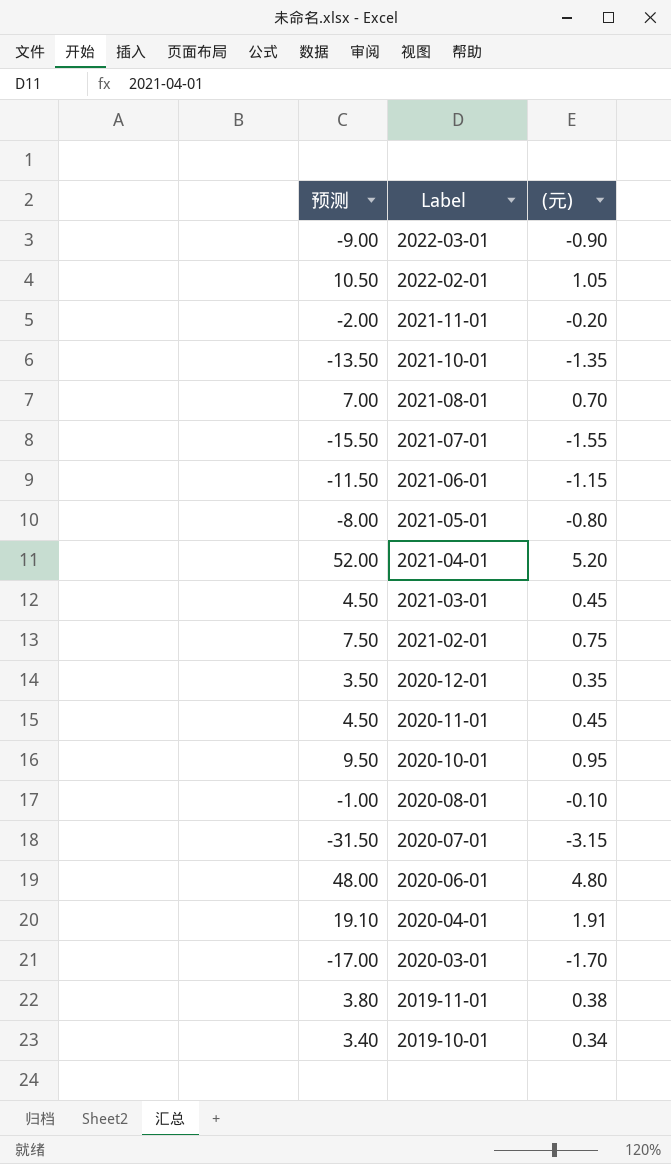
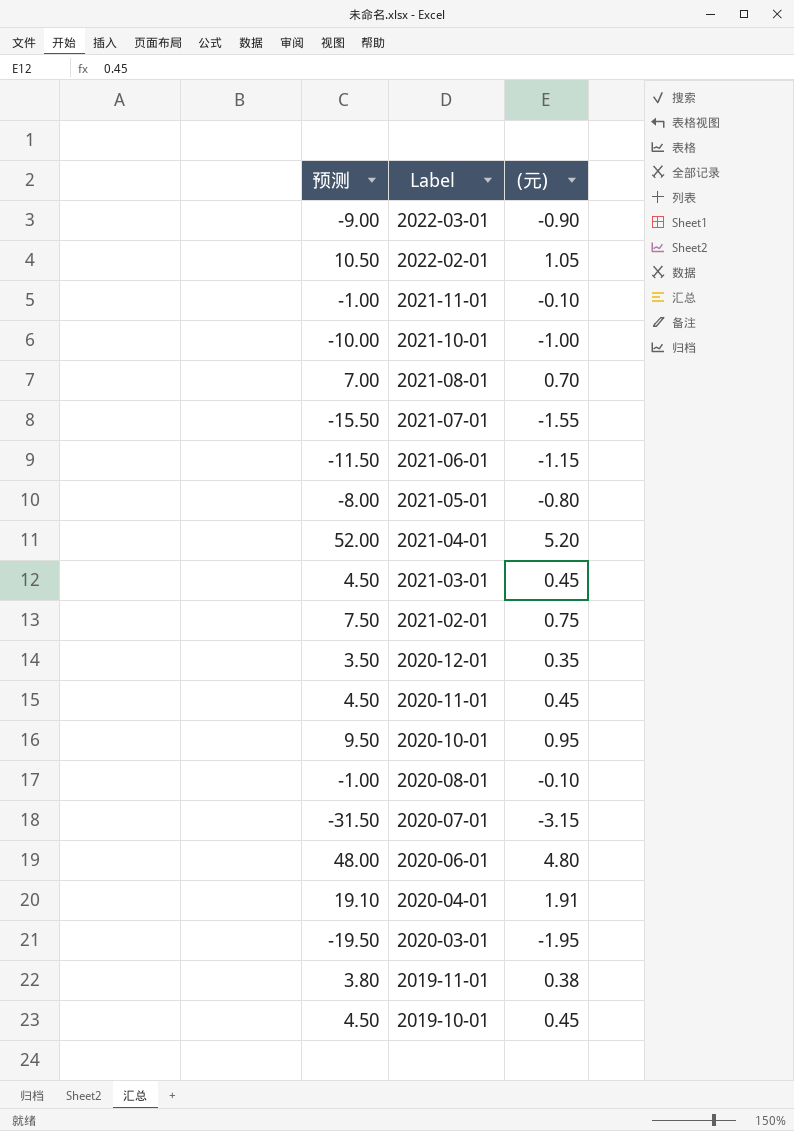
2021-11-01 | 预测: -2.00 -> -1.00
2021-11-01 | (元): -0.20 -> -0.10
2021-10-01 | 预测: -13.50 -> -10.00
2021-10-01 | (元): -1.35 -> -1.00
2020-03-01 | 预测: -17.00 -> -19.50
2020-03-01 | (元): -1.70 -> -1.95
2019-10-01 | 预测: 3.40 -> 4.50
2019-10-01 | (元): 0.34 -> 0.45

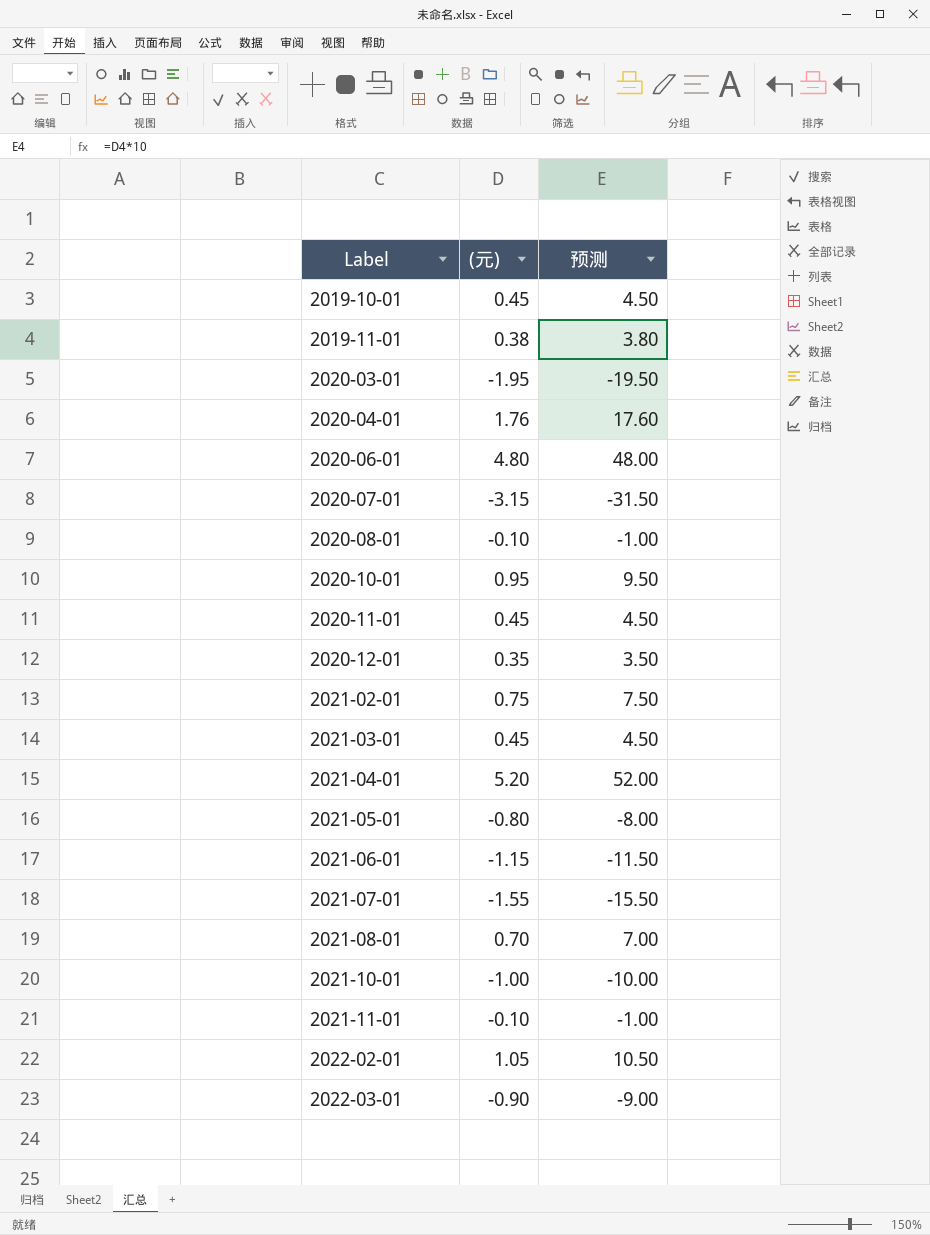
row order: Label descending -> Label ascending
column 预测 | position: 1 -> 3
2020-04-01 | (元): 1.91 -> 1.76
2020-04-01 | 预测: 19.10 -> 17.60

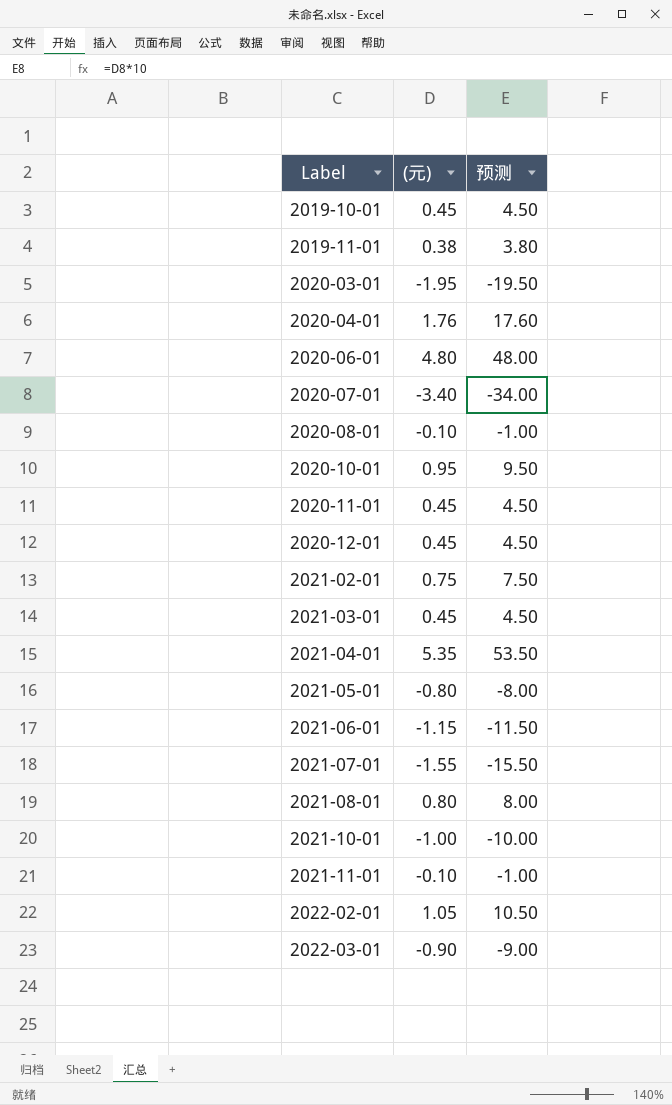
2020-07-01 | (元): -3.15 -> -3.40
2020-07-01 | 预测: -31.50 -> -34.00
2020-12-01 | (元): 0.35 -> 0.45
2020-12-01 | 预测: 3.50 -> 4.50
2021-04-01 | (元): 5.20 -> 5.35
2021-04-01 | 预测: 52.00 -> 53.50
2021-08-01 | (元): 0.70 -> 0.80
2021-08-01 | 预测: 7.00 -> 8.00

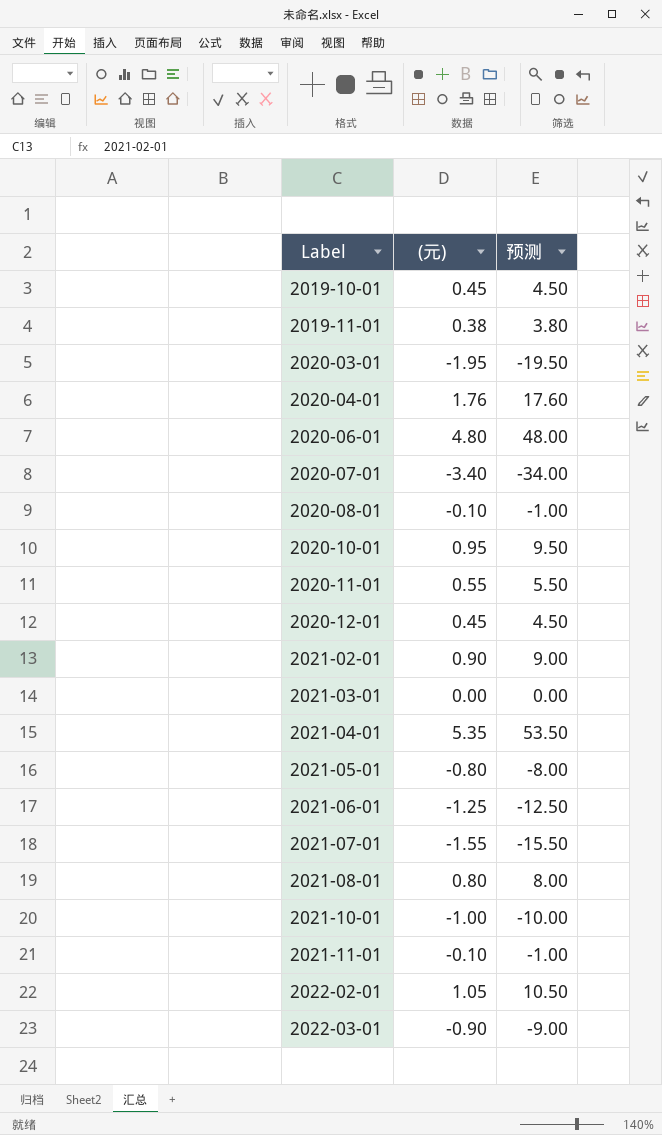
2020-11-01 | (元): 0.45 -> 0.55
2020-11-01 | 预测: 4.50 -> 5.50
2021-02-01 | (元): 0.75 -> 0.90
2021-02-01 | 预测: 7.50 -> 9.00
2021-03-01 | (元): 0.45 -> 0.00
2021-03-01 | 预测: 4.50 -> 0.00
2021-06-01 | (元): -1.15 -> -1.25
2021-06-01 | 预测: -11.50 -> -12.50

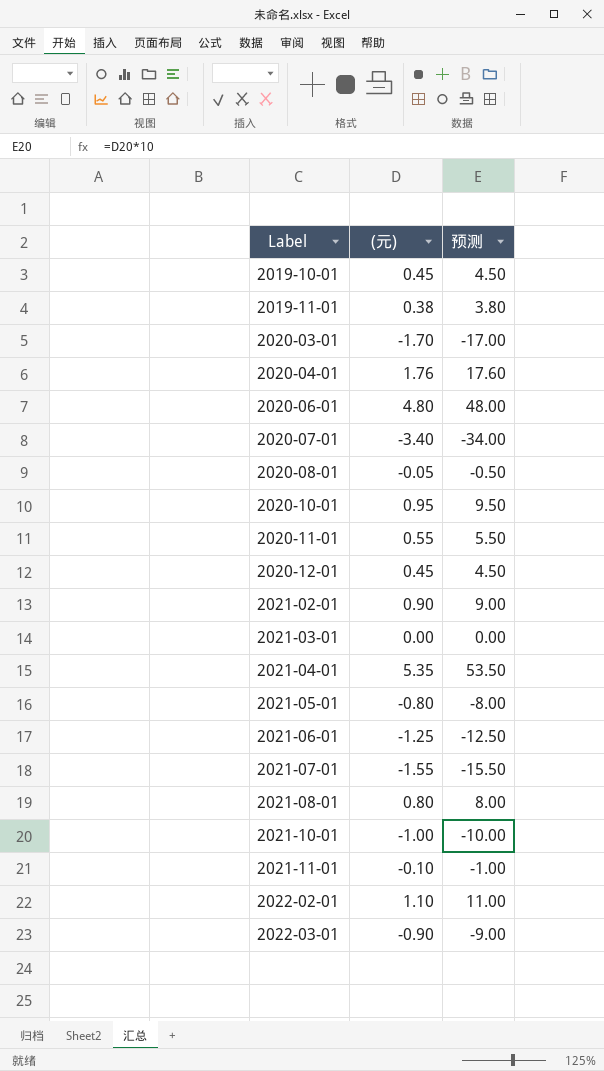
2020-03-01 | (元): -1.95 -> -1.70
2020-03-01 | 预测: -19.50 -> -17.00
2020-08-01 | (元): -0.10 -> -0.05
2020-08-01 | 预测: -1.00 -> -0.50
2022-02-01 | (元): 1.05 -> 1.10
2022-02-01 | 预测: 10.50 -> 11.00

